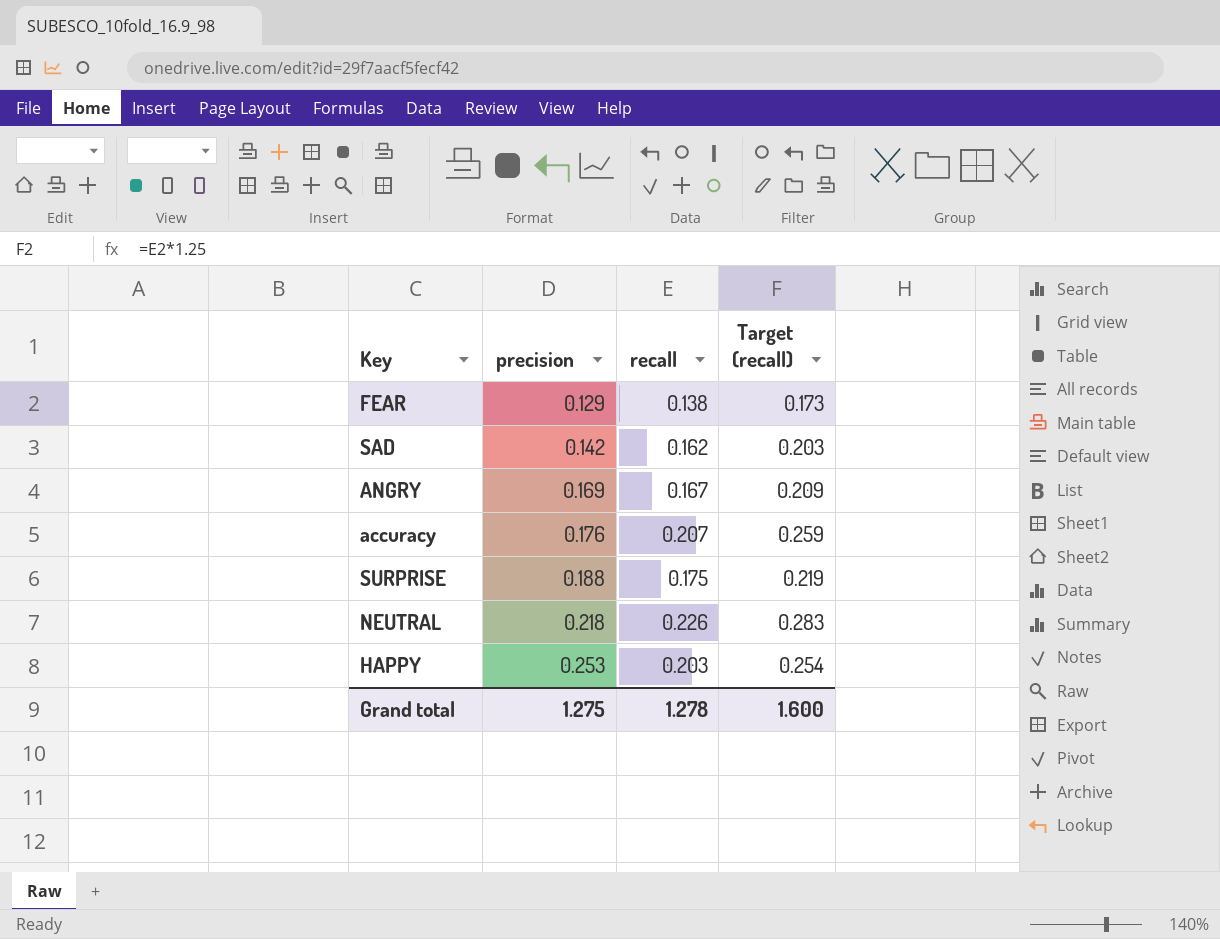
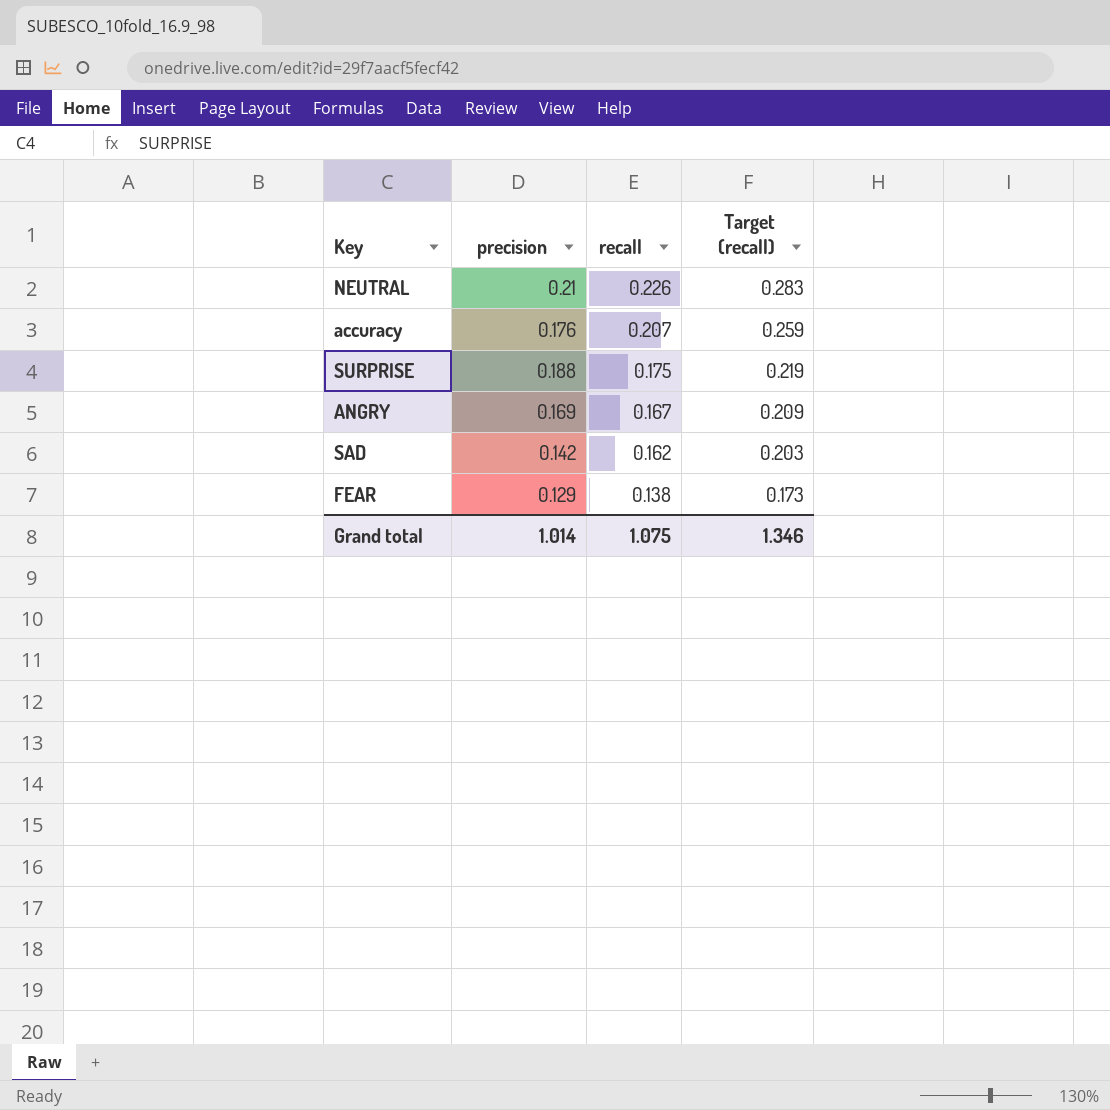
row order: precision ascending -> recall descending
row HAPPY: 0.253 | 0.203 | 0.254 -> none
NEUTRAL | precision: 0.218 -> 0.21
Grand total | precision: 1.275 -> 1.014
Grand total | recall: 1.278 -> 1.075
Grand total | Target (recall): 1.600 -> 1.346

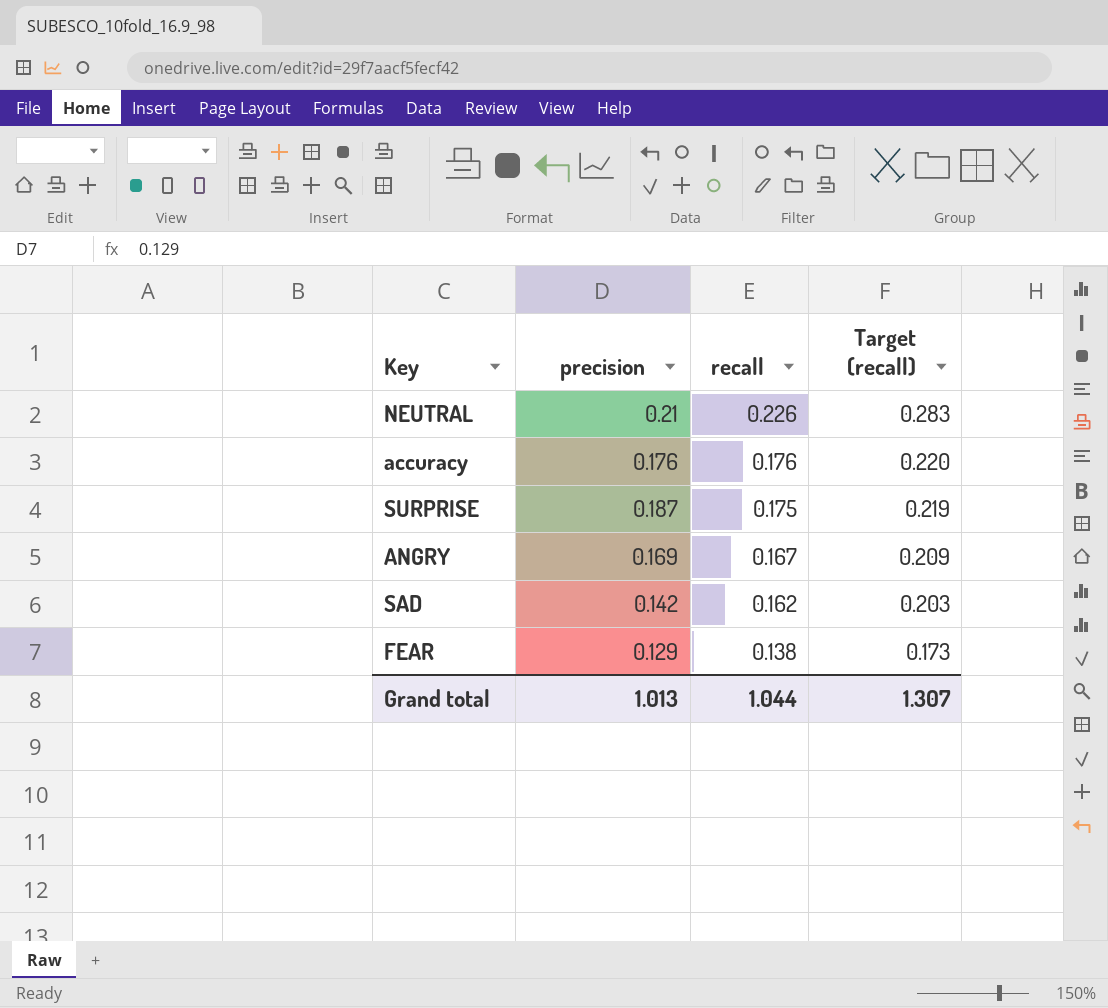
accuracy | recall: 0.207 -> 0.176
accuracy | Target (recall): 0.259 -> 0.220
SURPRISE | precision: 0.188 -> 0.187
Grand total | precision: 1.014 -> 1.013
Grand total | recall: 1.075 -> 1.044
Grand total | Target (recall): 1.346 -> 1.307

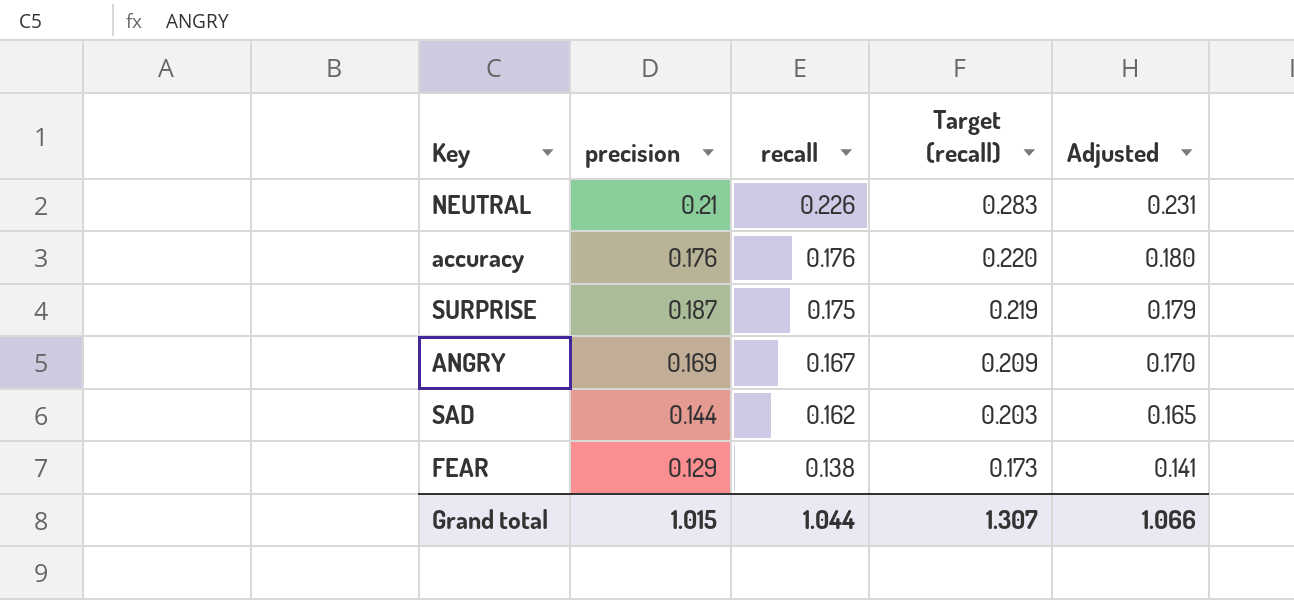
column Adjusted | formula: none -> [recall] * 1.02
SAD | precision: 0.142 -> 0.144
Grand total | precision: 1.013 -> 1.015

